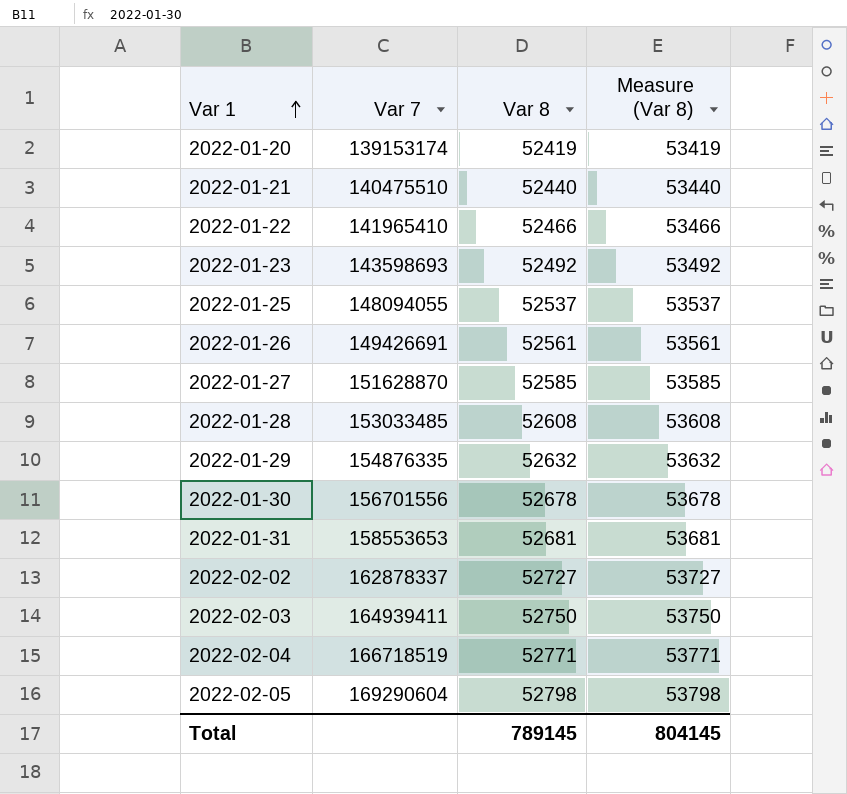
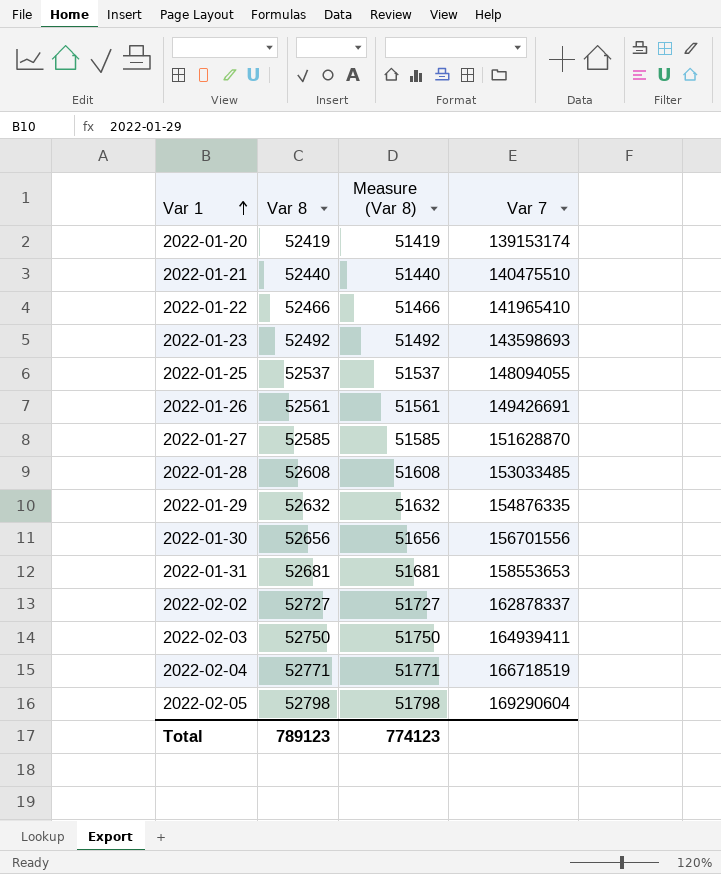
column Measure (Var 8) | formula: [Var 8] + 1000 -> [Var 8] - 1000
column Var 7 | position: 2 -> 4
2022-01-30 | Var 8: 52678 -> 52656
Total | Var 8: 789145 -> 789123
Total | Measure (Var 8): 804145 -> 774123

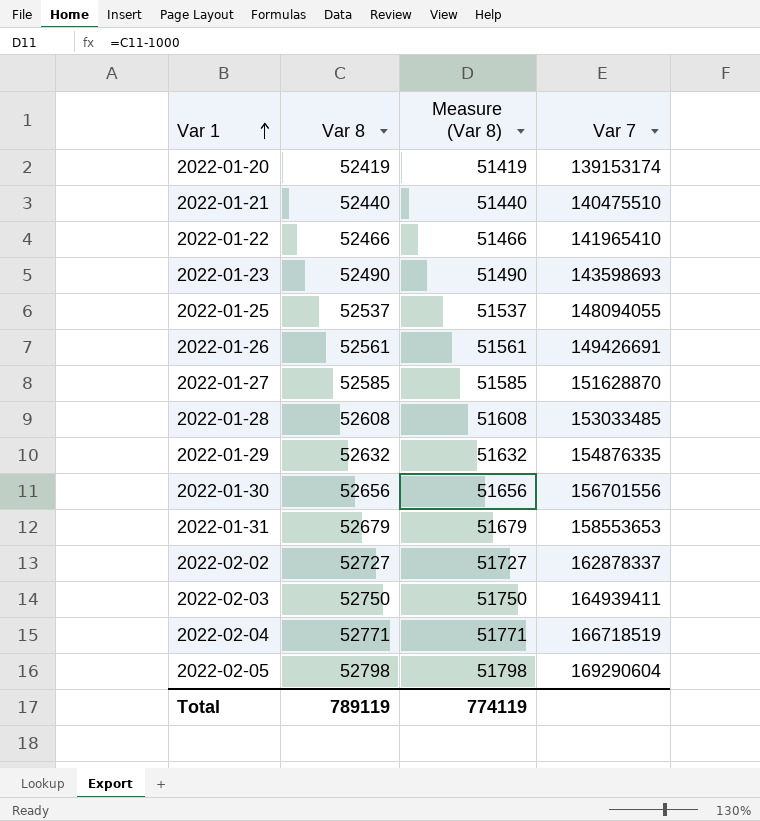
2022-01-23 | Var 8: 52492 -> 52490
2022-01-23 | Measure (Var 8): 51492 -> 51490
2022-01-31 | Var 8: 52681 -> 52679
2022-01-31 | Measure (Var 8): 51681 -> 51679
Total | Var 8: 789123 -> 789119
Total | Measure (Var 8): 774123 -> 774119

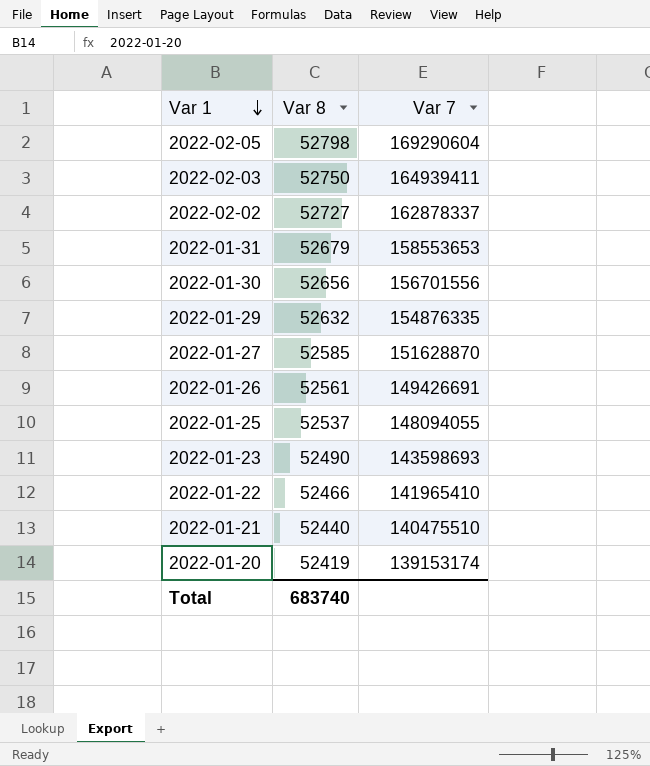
row order: Var 1 ascending -> Var 1 descending
column Measure (Var 8) | formula: [Var 8] - 1000 -> none
row 2022-01-28: 52608 | 51608 | 153033485 -> none
row 2022-02-04: 52771 | 51771 | 166718519 -> none
Total | Var 8: 789119 -> 683740

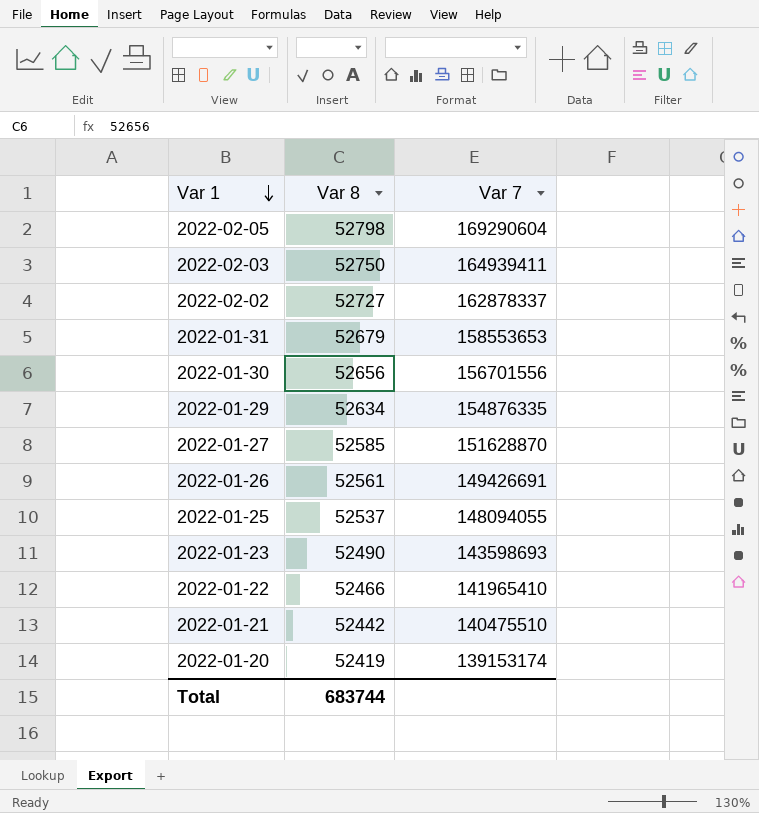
2022-01-29 | Var 8: 52632 -> 52634
2022-01-21 | Var 8: 52440 -> 52442
Total | Var 8: 683740 -> 683744

